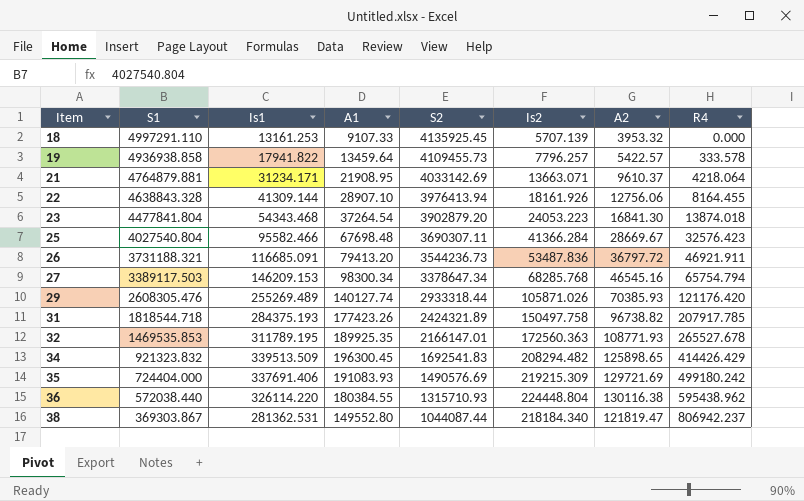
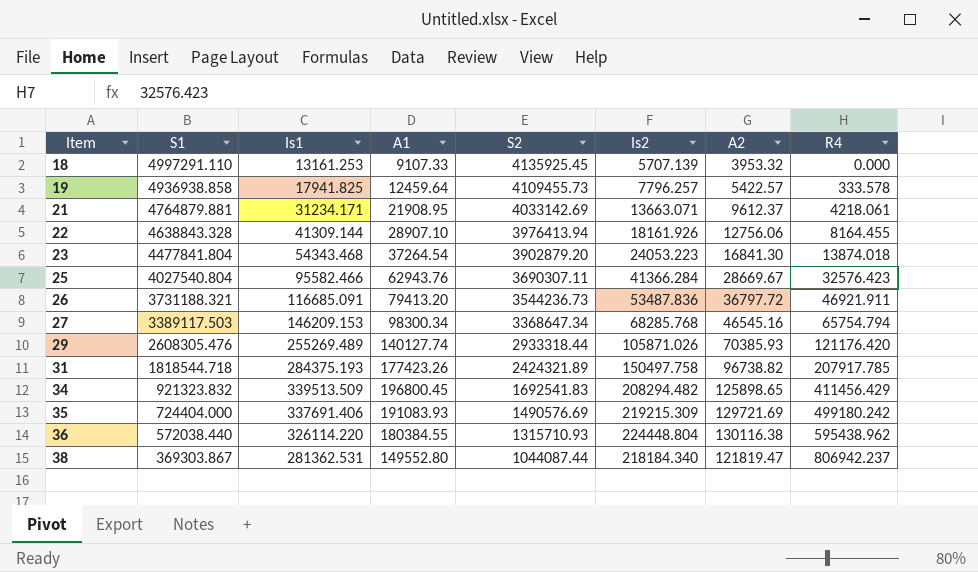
row 32: 1469535.853 | 311789.195 | 189925.35 | 2166147.01 | 172560.363 | 108771.93 | 265527.678 -> none
19 | Is1: 17941.822 -> 17941.825
19 | A1: 13459.64 -> 12459.64
21 | A2: 9610.37 -> 9612.37
21 | R4: 4218.064 -> 4218.061
25 | A1: 67698.48 -> 62943.76
27 | S2: 3378647.34 -> 3368647.34
34 | A1: 196300.45 -> 196800.45
34 | R4: 414426.429 -> 411456.429

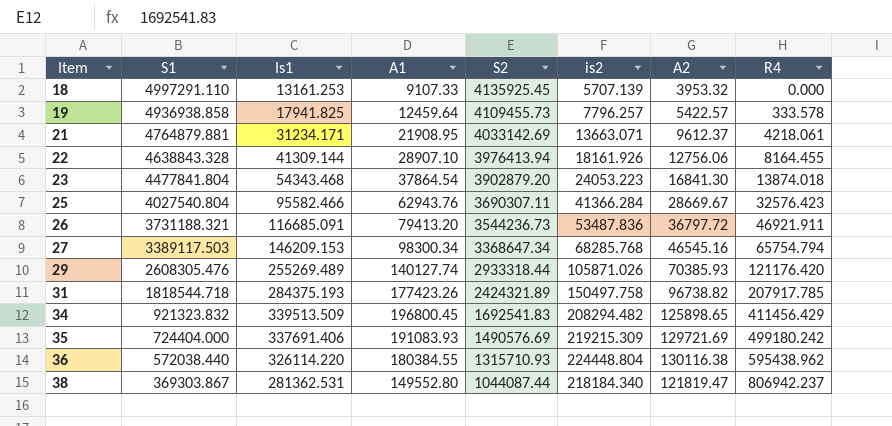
column name: Is2 -> is2
23 | A1: 37264.54 -> 37864.54

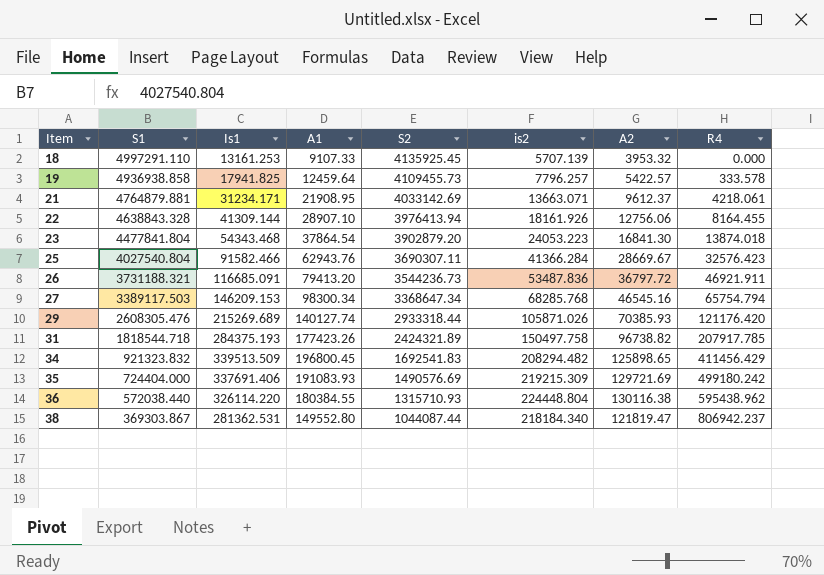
25 | Is1: 95582.466 -> 91582.466
29 | Is1: 255269.489 -> 215269.689

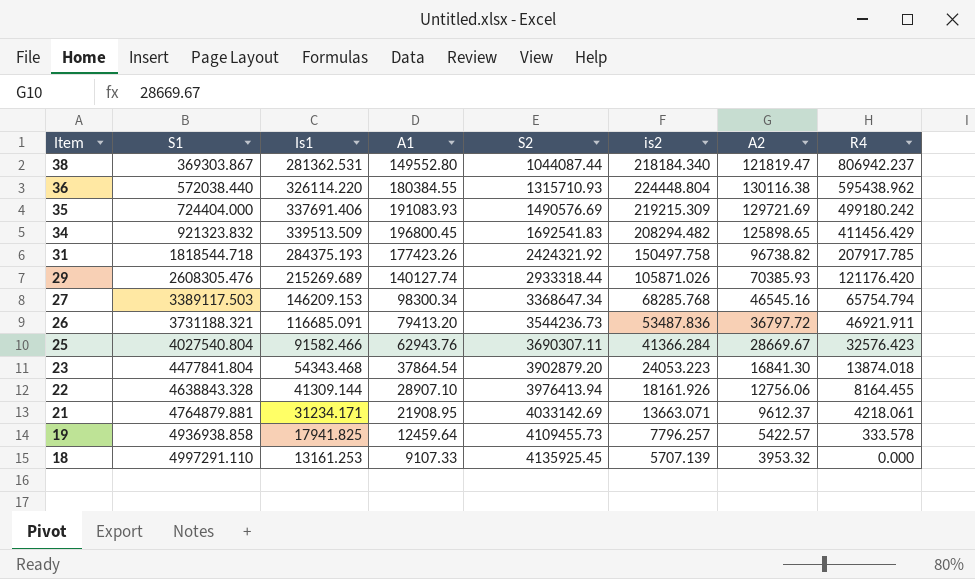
row order: Item ascending -> Item descending
31 | S2: 2424321.89 -> 2424321.92

